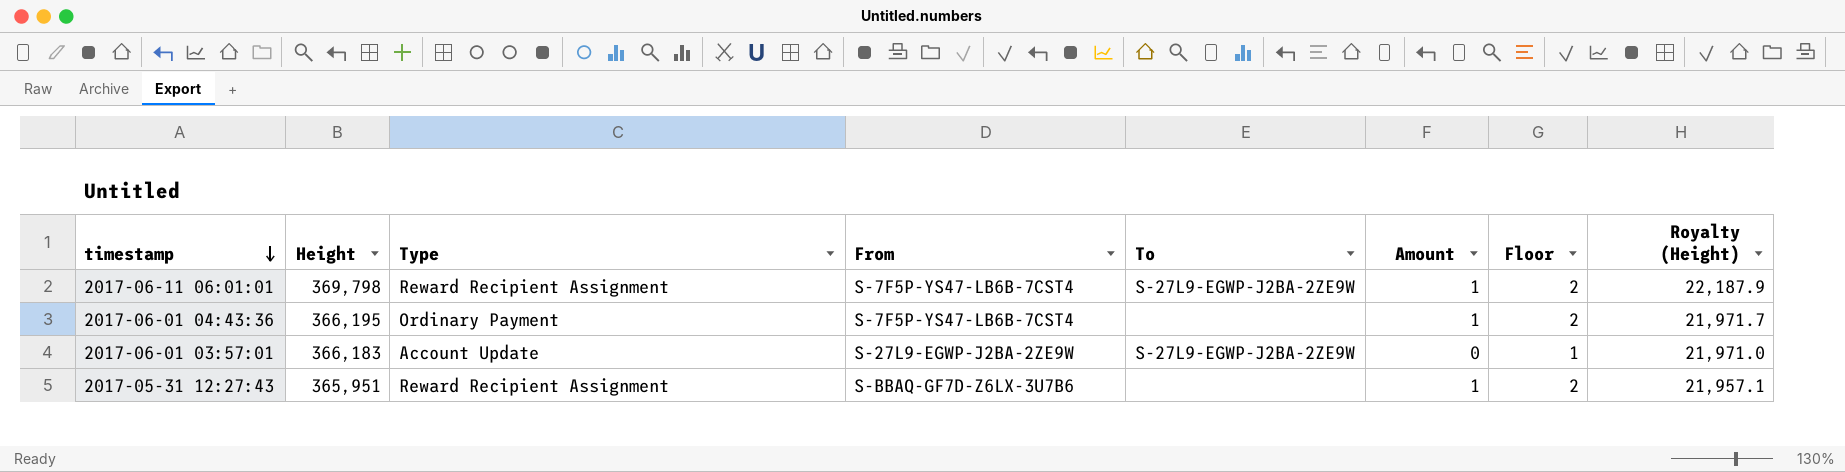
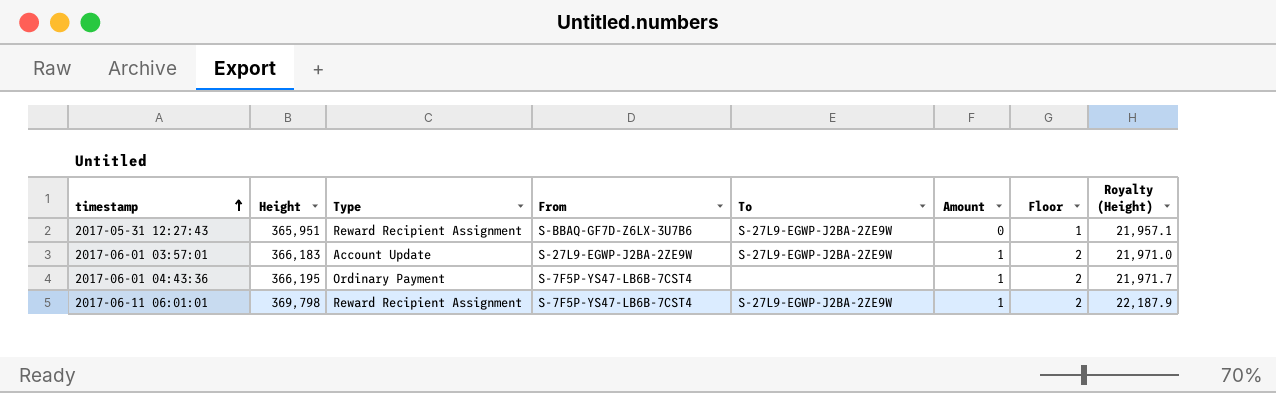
row order: timestamp descending -> timestamp ascending
2017-05-31 12:27:43 | To: none -> S-27L9-EGWP-J2BA-2ZE9W
2017-05-31 12:27:43 | Amount: 1 -> 0
2017-05-31 12:27:43 | Floor: 2 -> 1
2017-06-01 03:57:01 | Amount: 0 -> 1
2017-06-01 03:57:01 | Floor: 1 -> 2

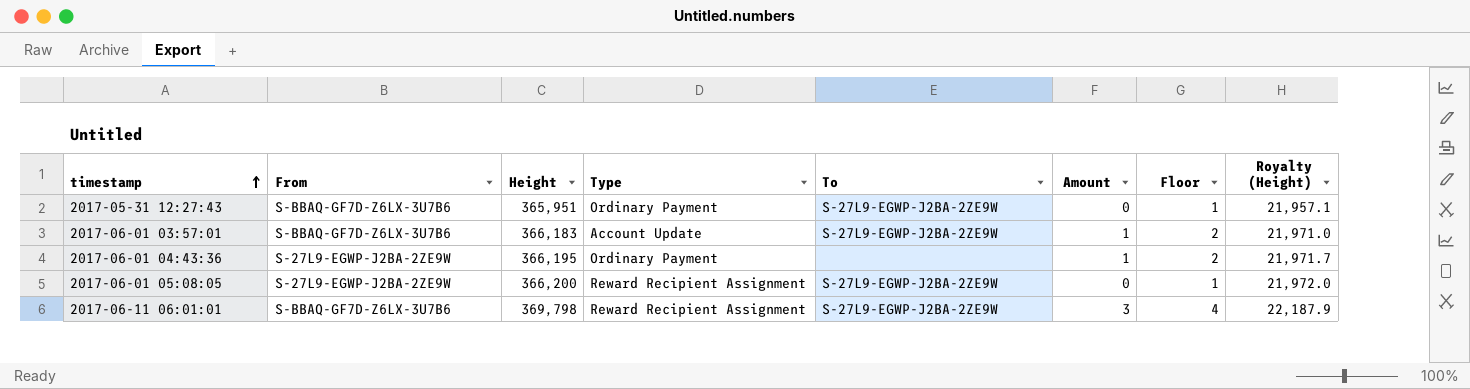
column From | position: 4 -> 2
2017-05-31 12:27:43 | Type: Reward Recipient Assignment -> Ordinary Payment
2017-06-01 03:57:01 | From: S-27L9-EGWP-J2BA-2ZE9W -> S-BBAQ-GF7D-Z6LX-3U7B6
2017-06-01 04:43:36 | From: S-7F5P-YS47-LB6B-7CST4 -> S-27L9-EGWP-J2BA-2ZE9W
row 2017-06-01 05:08:05: none -> S-27L9-EGWP-J2BA-2ZE9W | 366,200 | Reward Recipient Assignment | S-27L9-EGWP-J2BA-2ZE9W | 0 | 1 | 21,972.0
2017-06-11 06:01:01 | From: S-7F5P-YS47-LB6B-7CST4 -> S-BBAQ-GF7D-Z6LX-3U7B6
2017-06-11 06:01:01 | Amount: 1 -> 3
2017-06-11 06:01:01 | Floor: 2 -> 4

